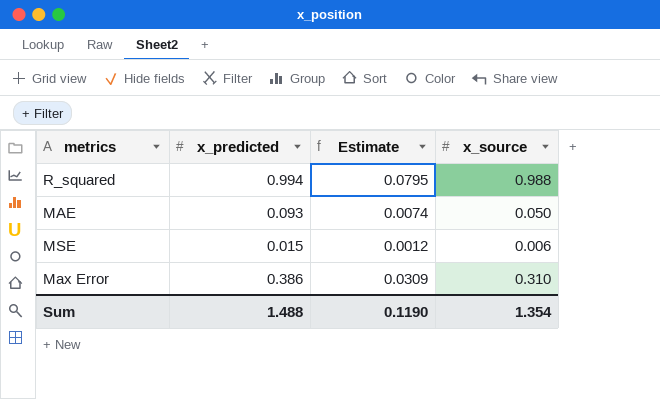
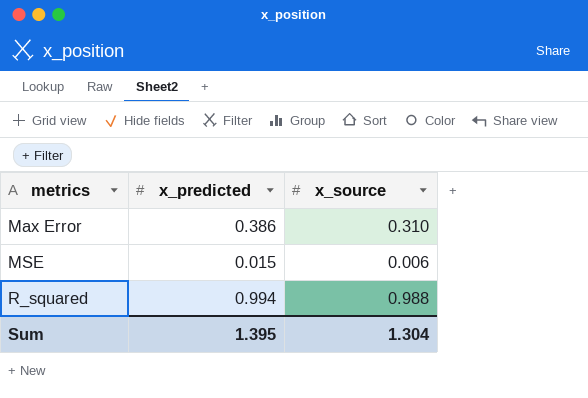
row order: none -> metrics ascending
column Estimate | formula: [x_predicted] * 0.08 -> none
row MAE: 0.093 | 0.0074 | 0.050 -> none
Sum | x_predicted: 1.488 -> 1.395
Sum | x_source: 1.354 -> 1.304

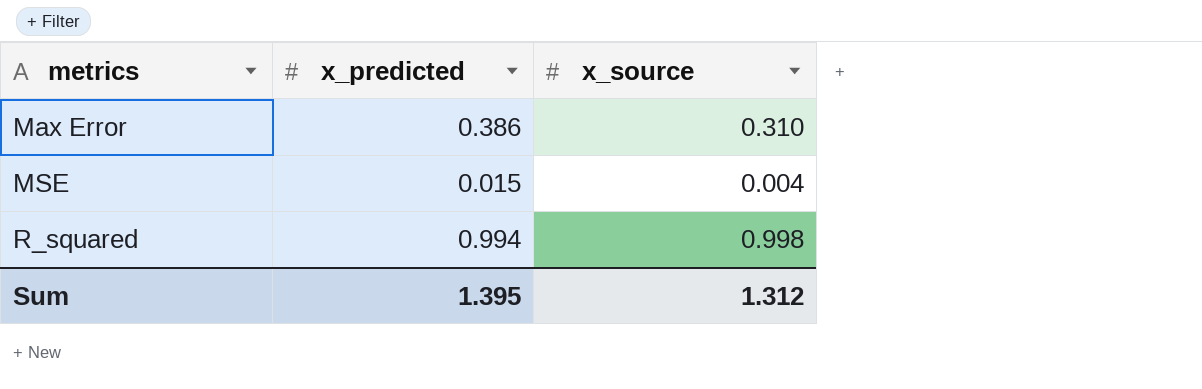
MSE | x_source: 0.006 -> 0.004
R_squared | x_source: 0.988 -> 0.998
Sum | x_source: 1.304 -> 1.312

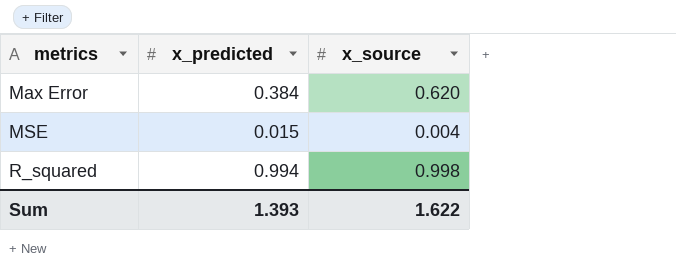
Max Error | x_predicted: 0.386 -> 0.384
Max Error | x_source: 0.310 -> 0.620
Sum | x_predicted: 1.395 -> 1.393
Sum | x_source: 1.312 -> 1.622

